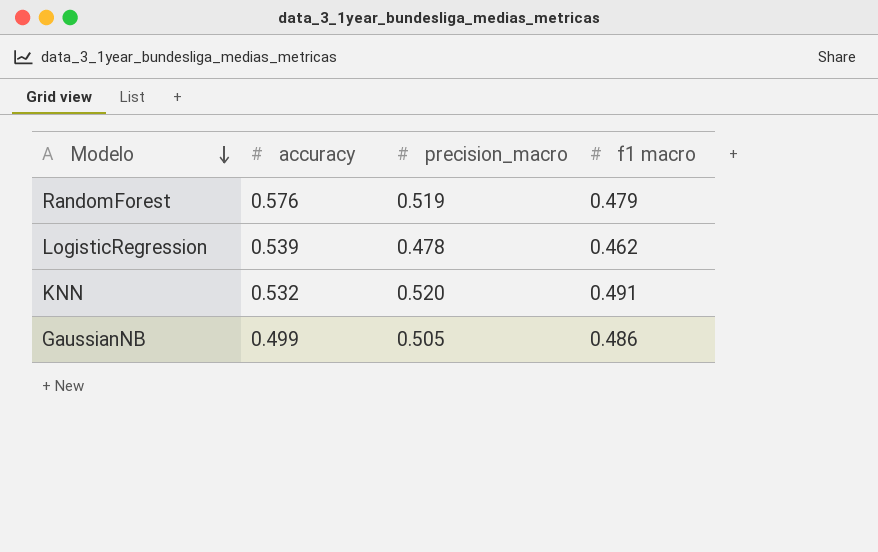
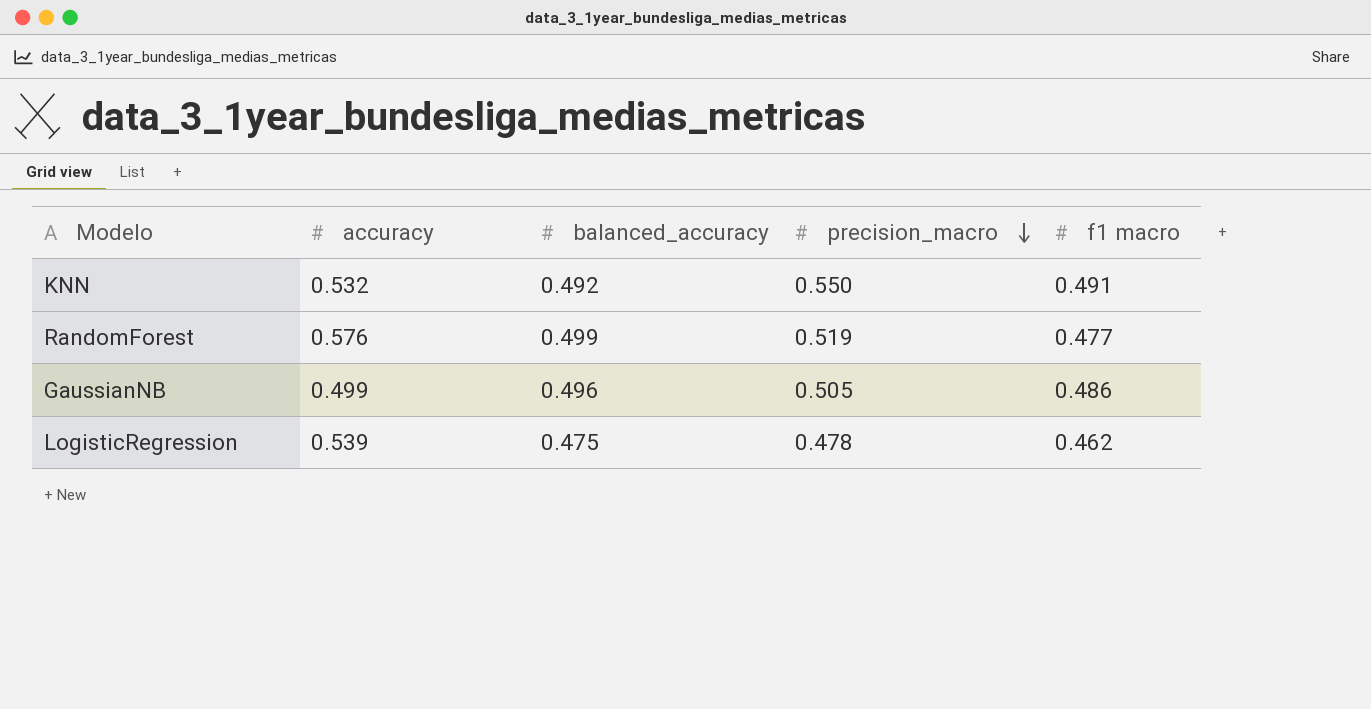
row order: Modelo descending -> precision_macro descending
column balanced_accuracy | position: none -> 3
KNN | precision_macro: 0.520 -> 0.550
RandomForest | f1 macro: 0.479 -> 0.477

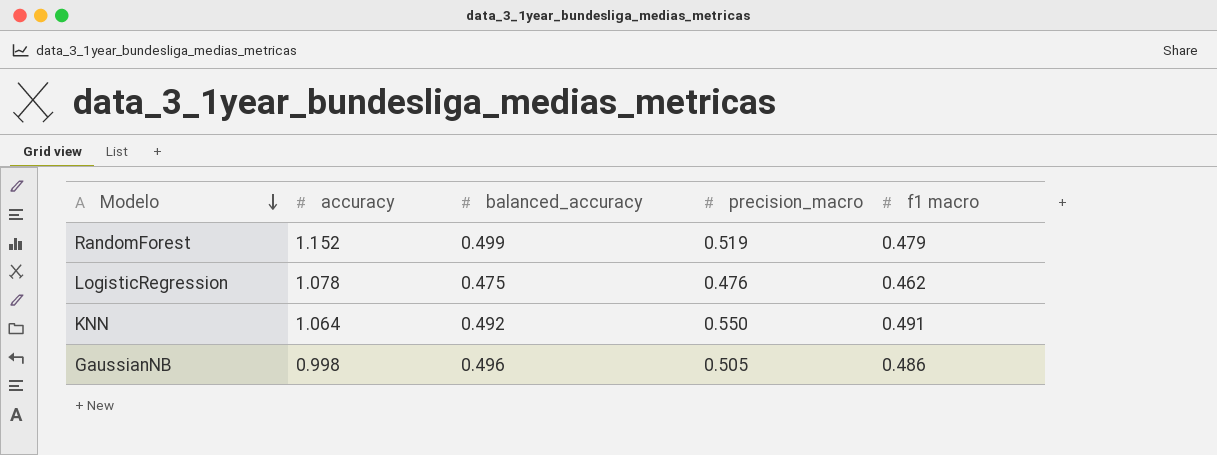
row order: precision_macro descending -> Modelo descending
RandomForest | accuracy: 0.576 -> 1.152
RandomForest | f1 macro: 0.477 -> 0.479
LogisticRegression | accuracy: 0.539 -> 1.078
LogisticRegression | precision_macro: 0.478 -> 0.476
KNN | accuracy: 0.532 -> 1.064
GaussianNB | accuracy: 0.499 -> 0.998

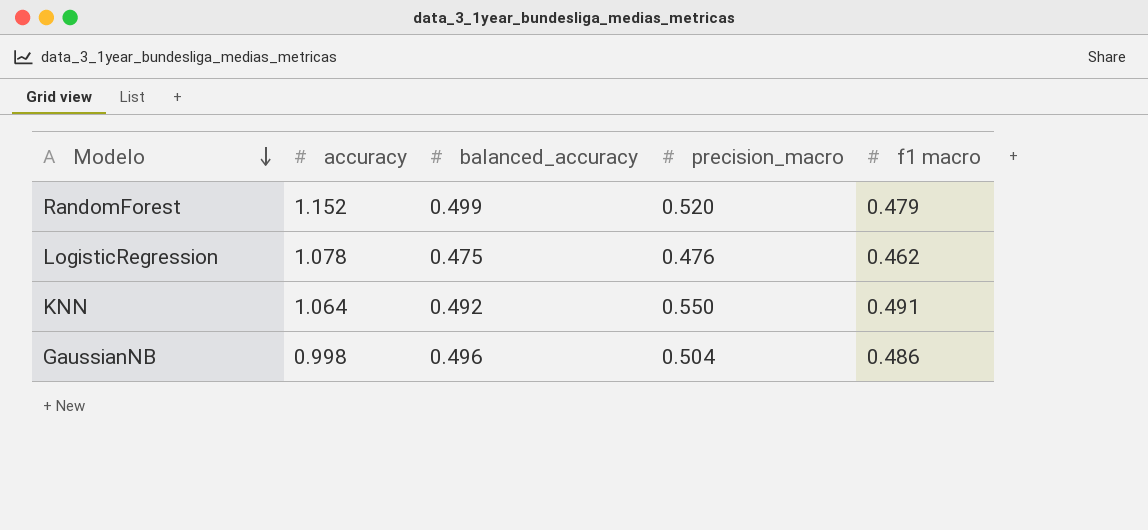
RandomForest | precision_macro: 0.519 -> 0.520
GaussianNB | precision_macro: 0.505 -> 0.504

